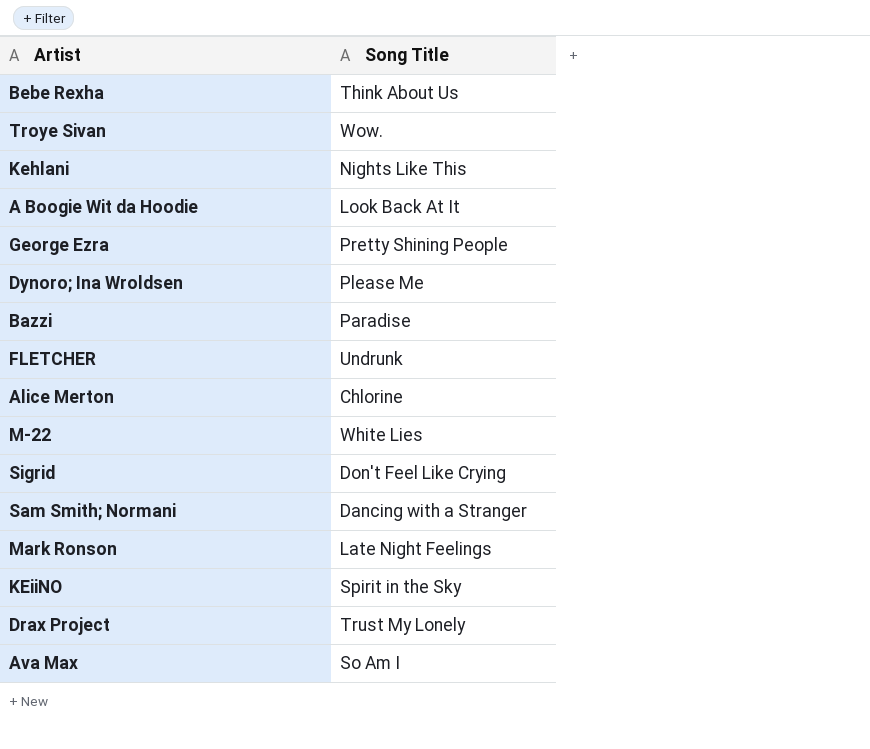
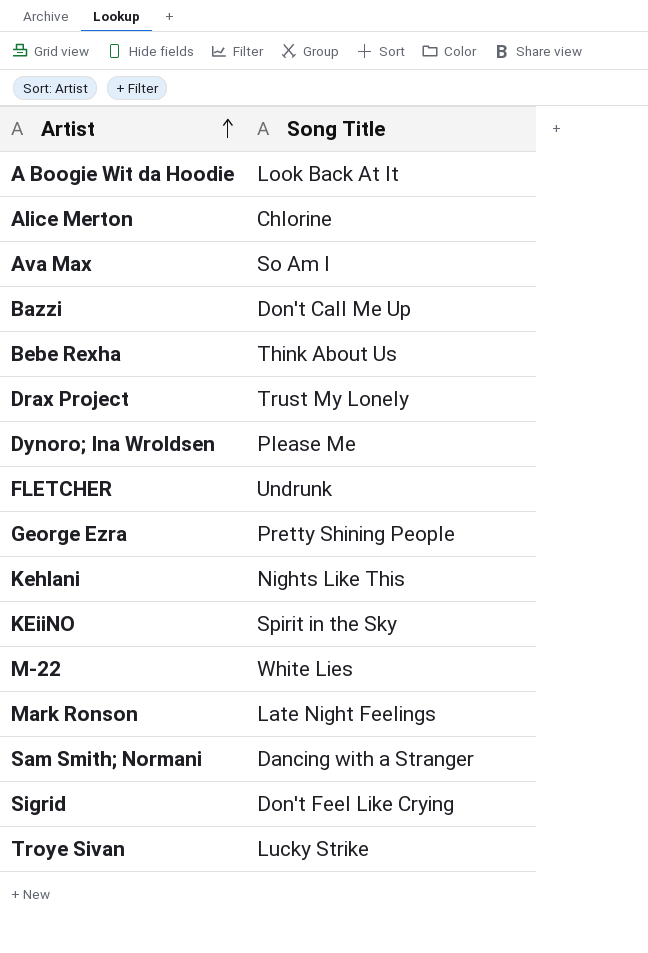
row order: none -> Artist ascending
Bazzi | Song Title: Paradise -> Don't Call Me Up
Troye Sivan | Song Title: Wow. -> Lucky Strike

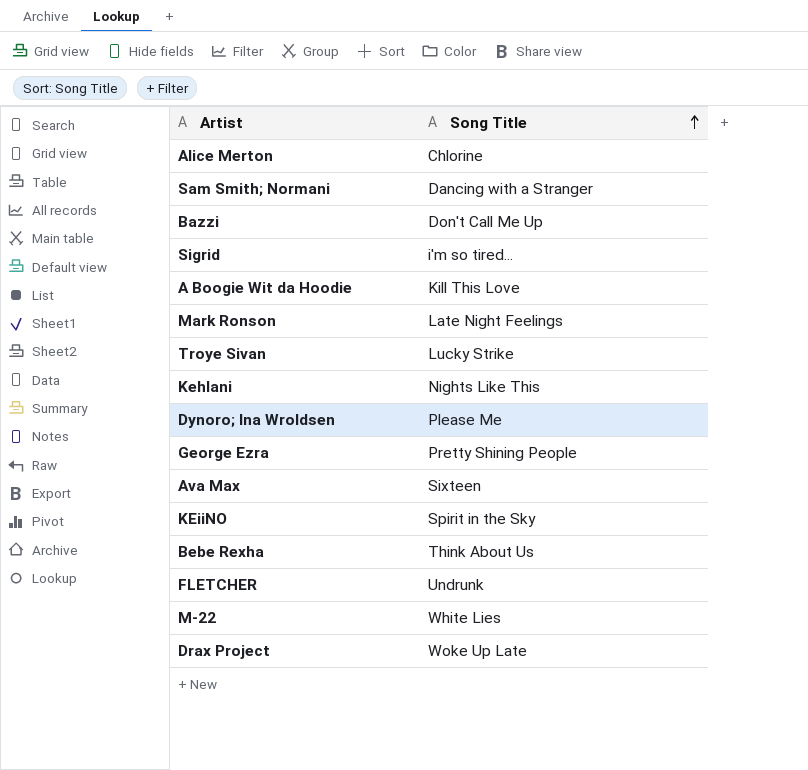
row order: Artist ascending -> Song Title ascending
Sigrid | Song Title: Don't Feel Like Crying -> i'm so tired...
A Boogie Wit da Hoodie | Song Title: Look Back At It -> Kill This Love
Ava Max | Song Title: So Am I -> Sixteen
Drax Project | Song Title: Trust My Lonely -> Woke Up Late

